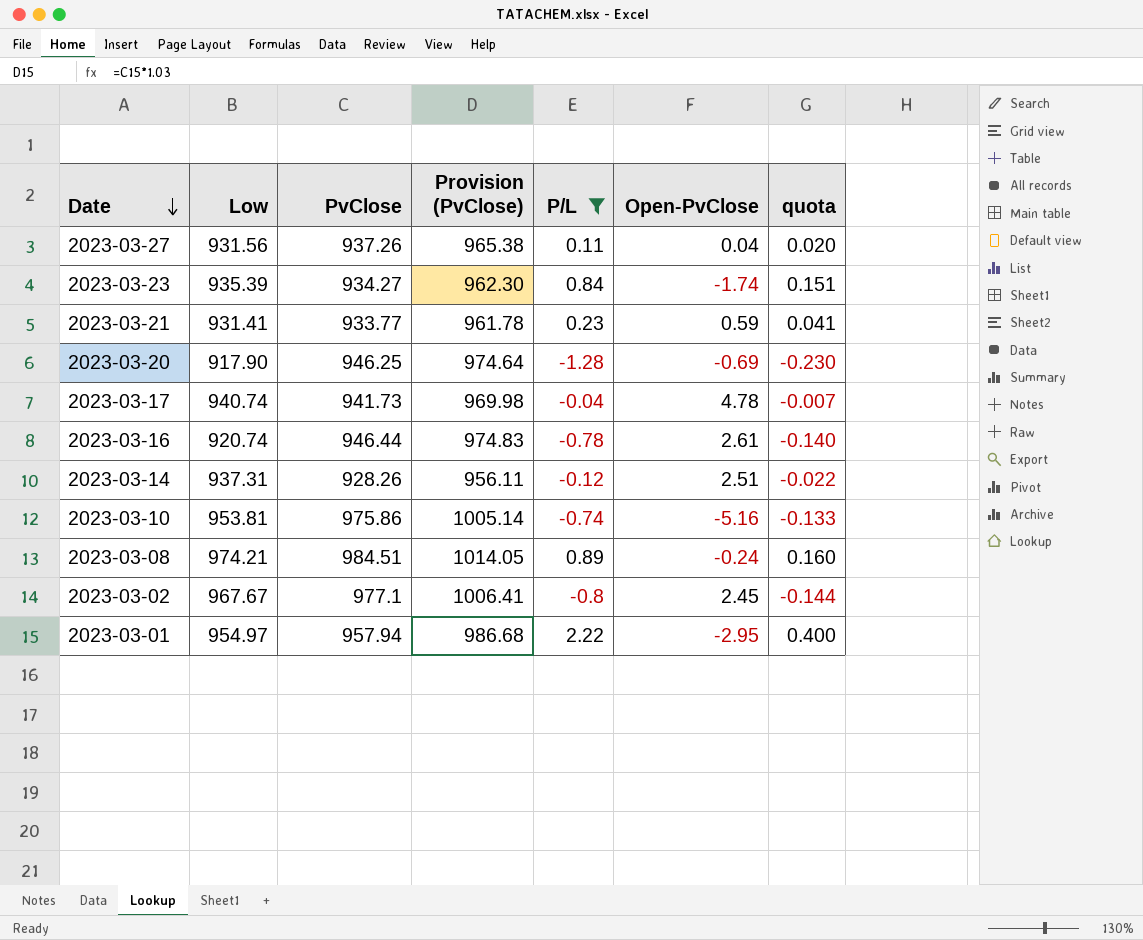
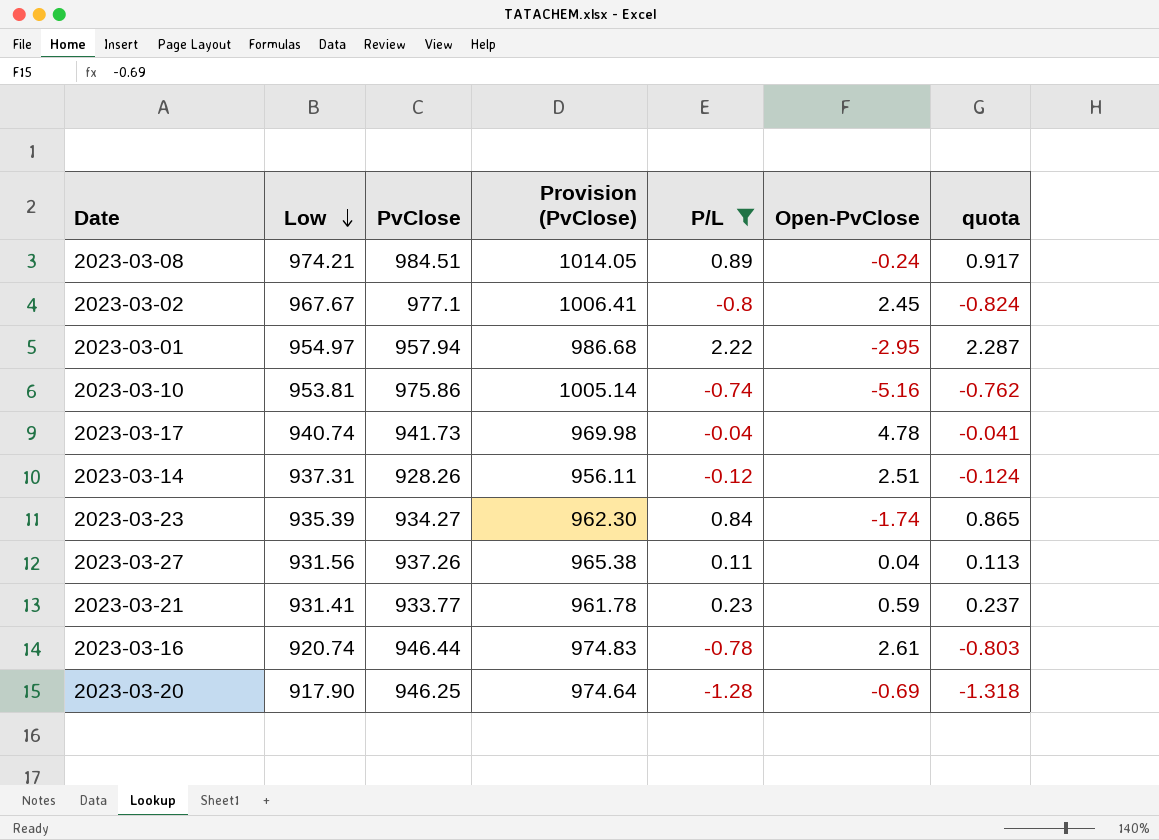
row order: Date descending -> Low descending
column quota | formula: [P/L] * 0.18 -> [P/L] * 1.03

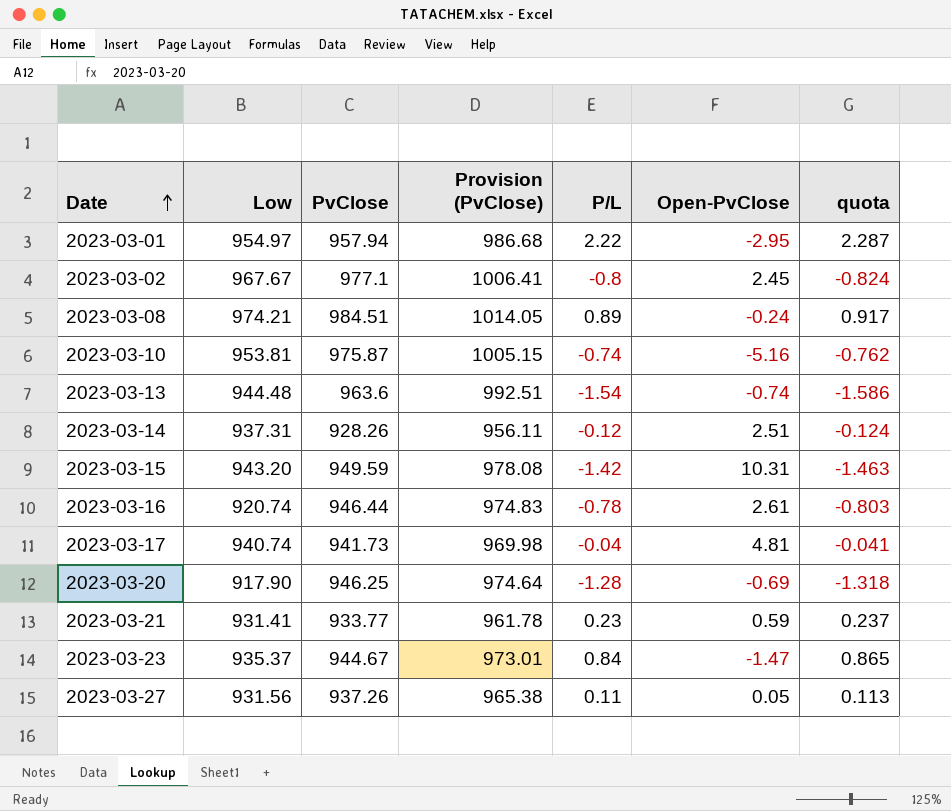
filter: P/L >= -1.28 -> none
row order: Low descending -> Date ascending
2023-03-10 | PvClose: 975.86 -> 975.87
2023-03-10 | Provision (PvClose): 1005.14 -> 1005.15
2023-03-17 | Open-PvClose: 4.78 -> 4.81
2023-03-23 | Low: 935.39 -> 935.37
2023-03-23 | PvClose: 934.27 -> 944.67
2023-03-23 | Provision (PvClose): 962.30 -> 973.01
2023-03-23 | Open-PvClose: -1.74 -> -1.47
2023-03-27 | Open-PvClose: 0.04 -> 0.05

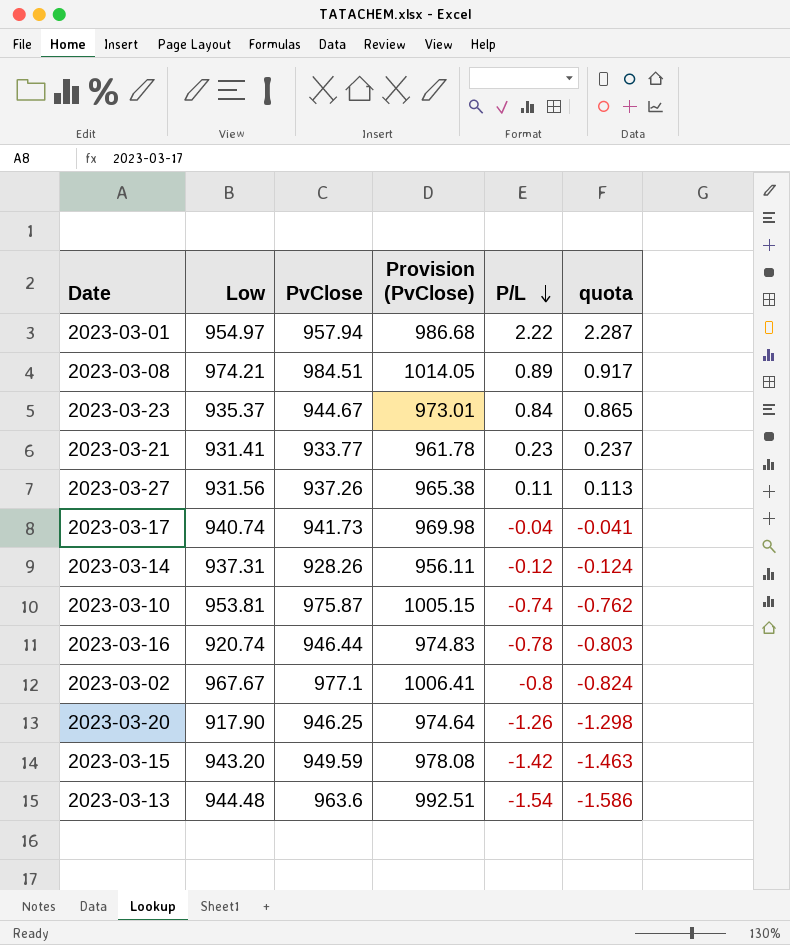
row order: Date ascending -> P/L descending
column Open-PvClose | position: 6 -> none
2023-03-20 | P/L: -1.28 -> -1.26
2023-03-20 | quota: -1.318 -> -1.298

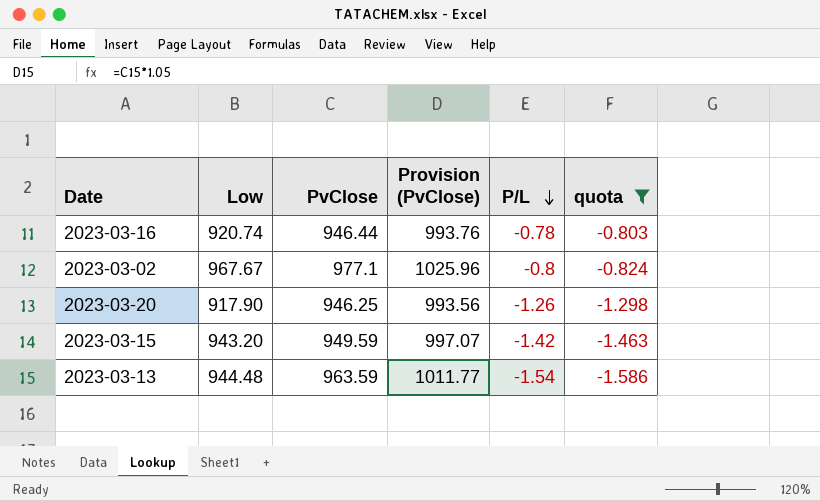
filter: none -> quota <= -0.803
column Provision (PvClose) | formula: [PvClose] * 1.03 -> [PvClose] * 1.05
2023-03-13 | PvClose: 963.6 -> 963.59

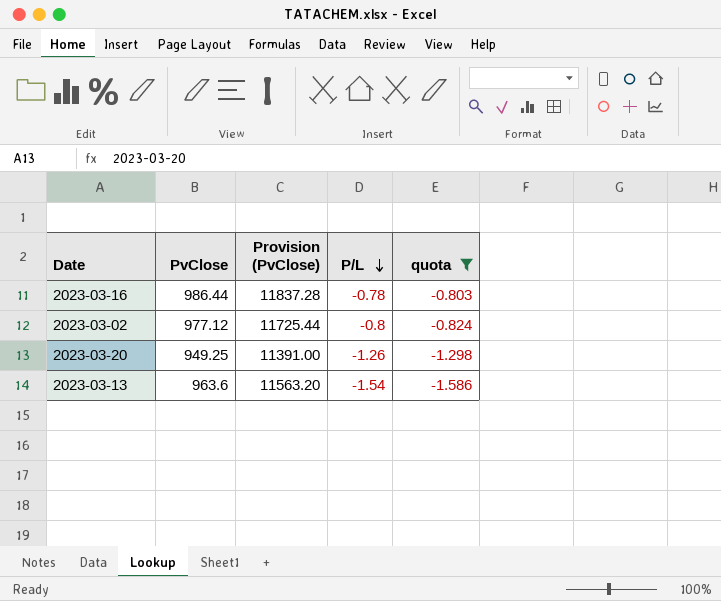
column Low | position: 2 -> none
column Provision (PvClose) | formula: [PvClose] * 1.05 -> [PvClose] * 12
row 2023-03-15: 943.20 | 949.59 | 997.07 | -1.42 | -1.463 -> none
2023-03-16 | PvClose: 946.44 -> 986.44
2023-03-02 | PvClose: 977.1 -> 977.12
2023-03-20 | PvClose: 946.25 -> 949.25
2023-03-13 | PvClose: 963.59 -> 963.6

